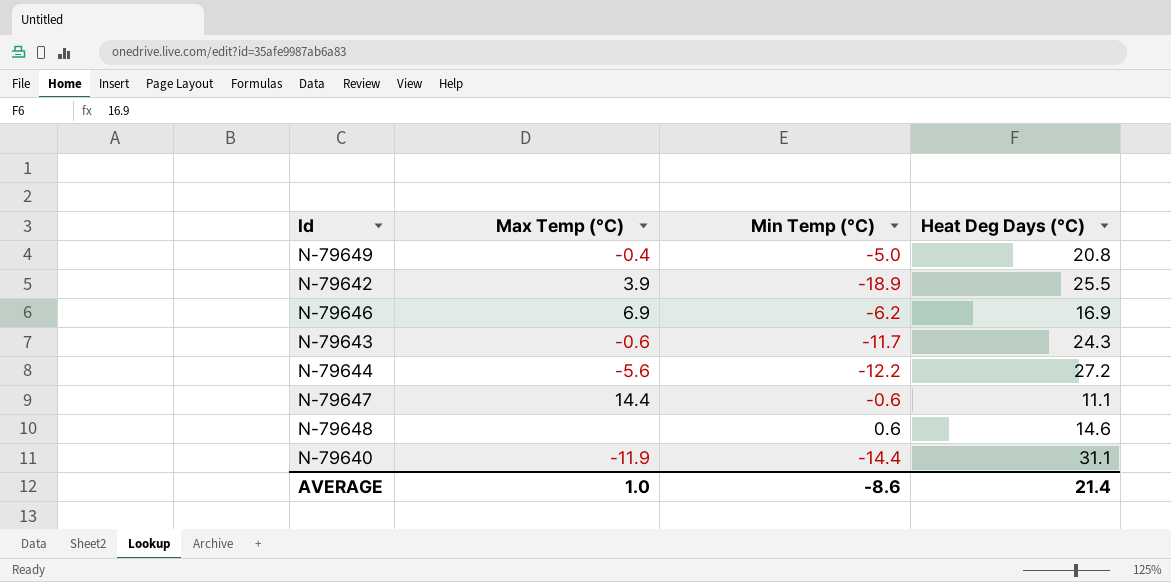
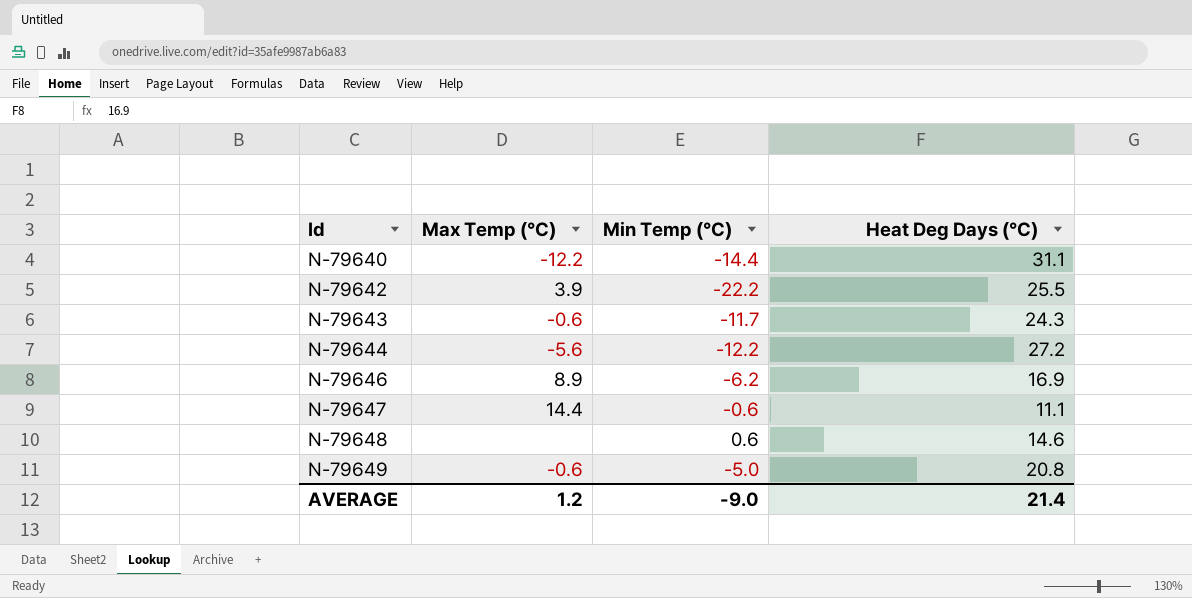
row order: none -> Id ascending
N-79640 | Max Temp (°C): -11.9 -> -12.2
N-79642 | Min Temp (°C): -18.9 -> -22.2
N-79646 | Max Temp (°C): 6.9 -> 8.9
N-79649 | Max Temp (°C): -0.4 -> -0.6
AVERAGE | Max Temp (°C): 1.0 -> 1.2
AVERAGE | Min Temp (°C): -8.6 -> -9.0

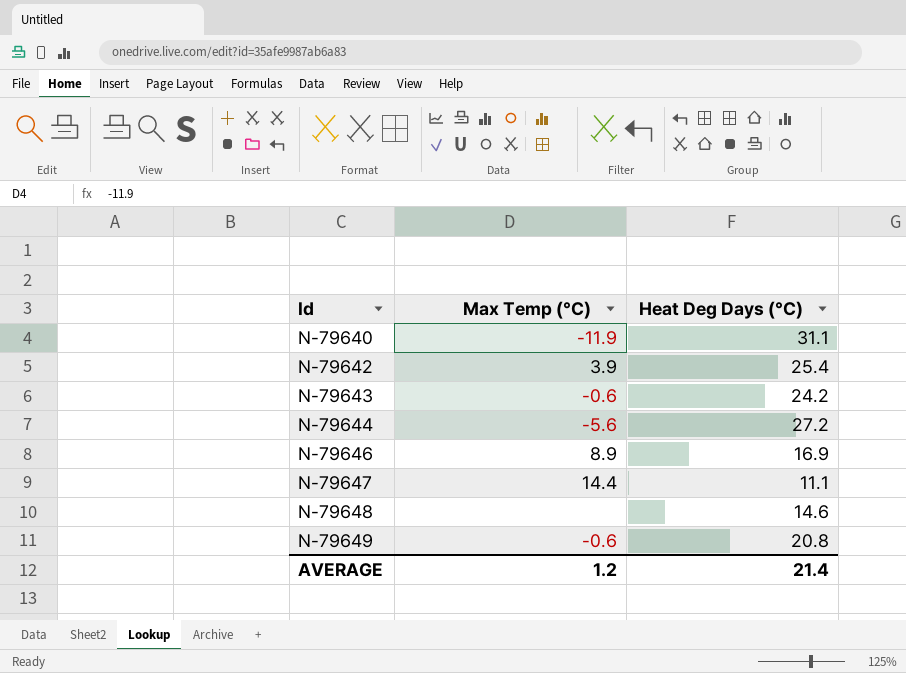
column Min Temp (°C) | position: 3 -> none
N-79640 | Max Temp (°C): -12.2 -> -11.9
N-79642 | Heat Deg Days (°C): 25.5 -> 25.4
N-79643 | Heat Deg Days (°C): 24.3 -> 24.2

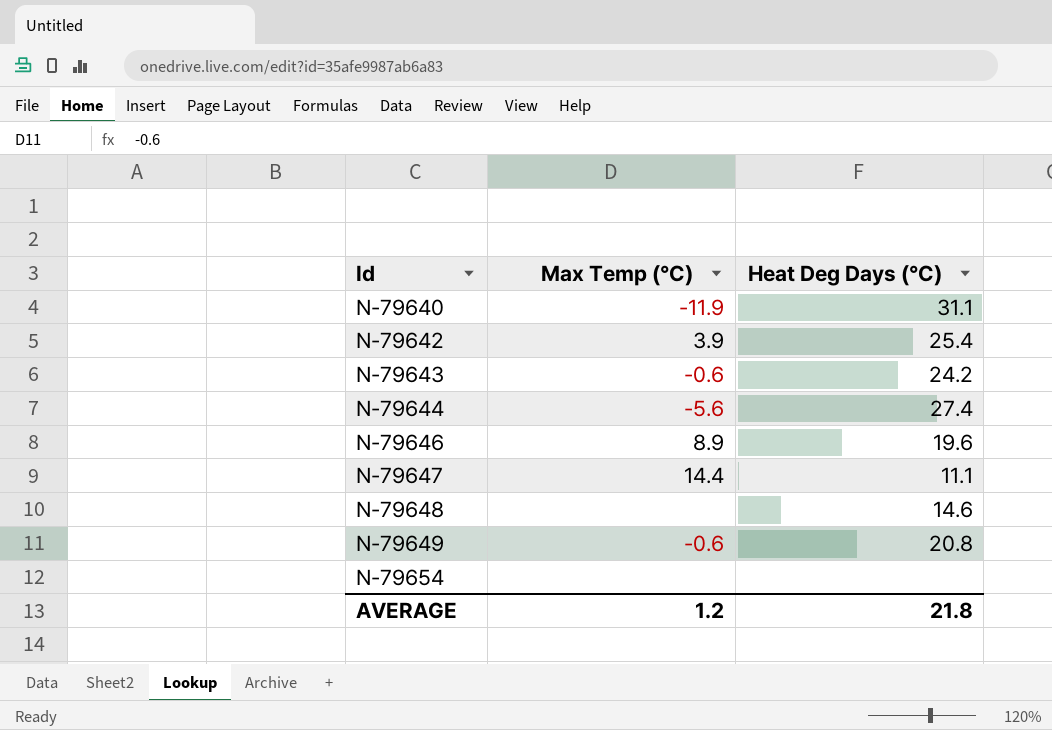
N-79644 | Heat Deg Days (°C): 27.2 -> 27.4
N-79646 | Heat Deg Days (°C): 16.9 -> 19.6
row N-79654: none -> none | none
AVERAGE | Heat Deg Days (°C): 21.4 -> 21.8

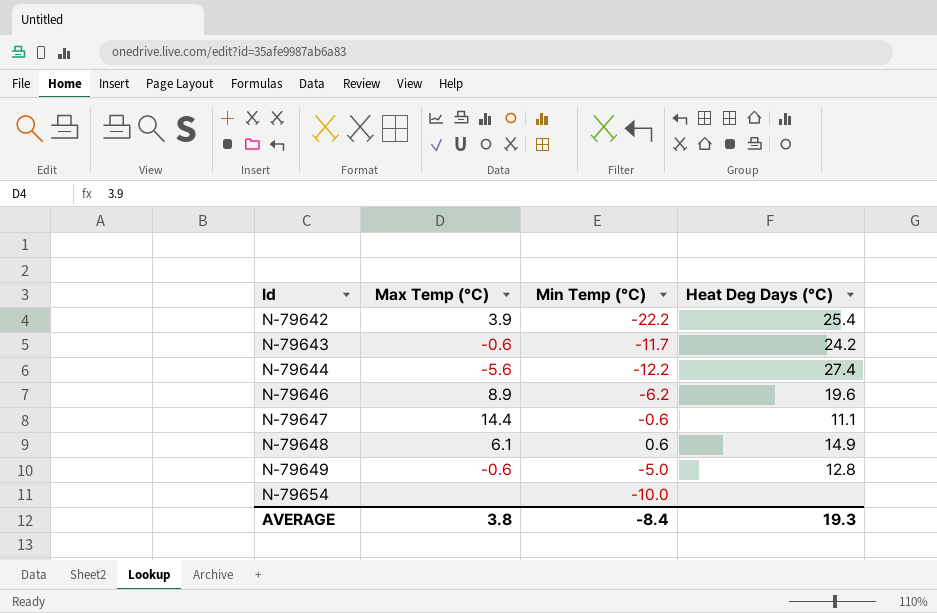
column Min Temp (°C) | position: none -> 3
row N-79640: -11.9 | 31.1 -> none
N-79648 | Max Temp (°C): none -> 6.1
N-79648 | Heat Deg Days (°C): 14.6 -> 14.9
N-79649 | Heat Deg Days (°C): 20.8 -> 12.8
AVERAGE | Max Temp (°C): 1.2 -> 3.8
AVERAGE | Heat Deg Days (°C): 21.8 -> 19.3

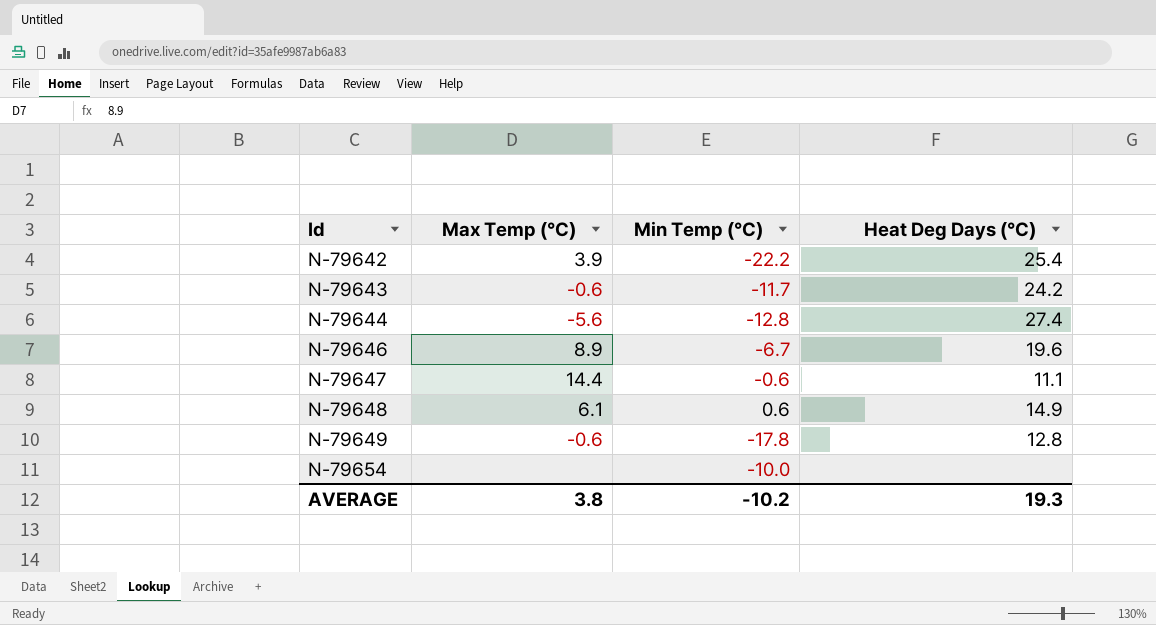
N-79644 | Min Temp (°C): -12.2 -> -12.8
N-79646 | Min Temp (°C): -6.2 -> -6.7
N-79649 | Min Temp (°C): -5.0 -> -17.8
AVERAGE | Min Temp (°C): -8.4 -> -10.2

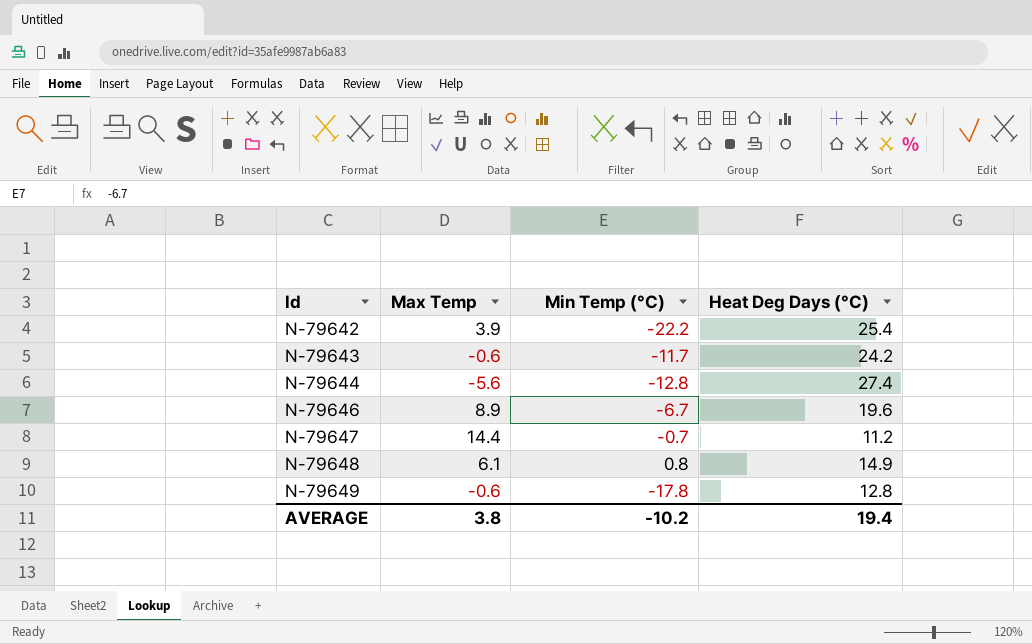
column name: Max Temp (°C) -> Max Temp
row N-79654: none | -10.0 | none -> none
N-79647 | Min Temp (°C): -0.6 -> -0.7
N-79647 | Heat Deg Days (°C): 11.1 -> 11.2
N-79648 | Min Temp (°C): 0.6 -> 0.8
AVERAGE | Heat Deg Days (°C): 19.3 -> 19.4

